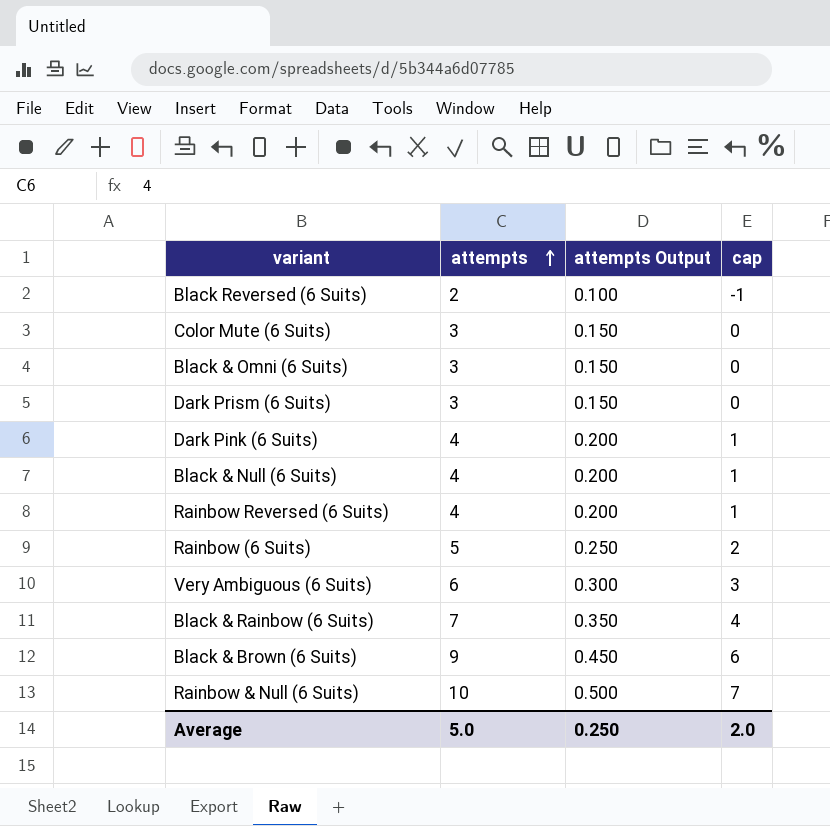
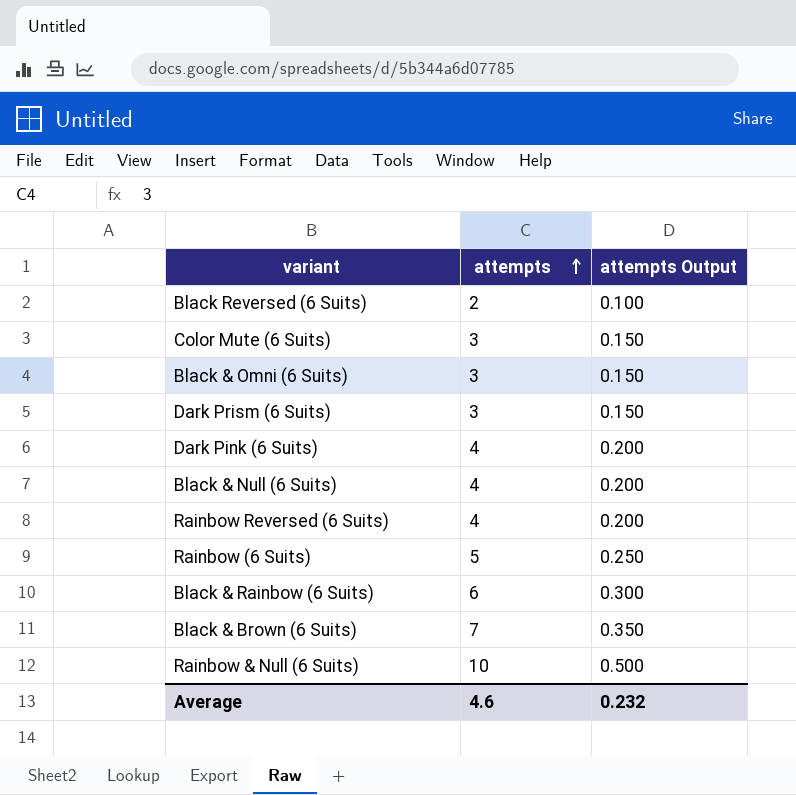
column cap | formula: [attempts] - 3 -> none
row Very Ambiguous (6 Suits): 6 | 0.300 | 3 -> none
Black & Rainbow (6 Suits) | attempts: 7 -> 6
Black & Rainbow (6 Suits) | attempts Output: 0.350 -> 0.300
Black & Brown (6 Suits) | attempts: 9 -> 7
Black & Brown (6 Suits) | attempts Output: 0.450 -> 0.350
Average | attempts: 5.0 -> 4.6
Average | attempts Output: 0.250 -> 0.232

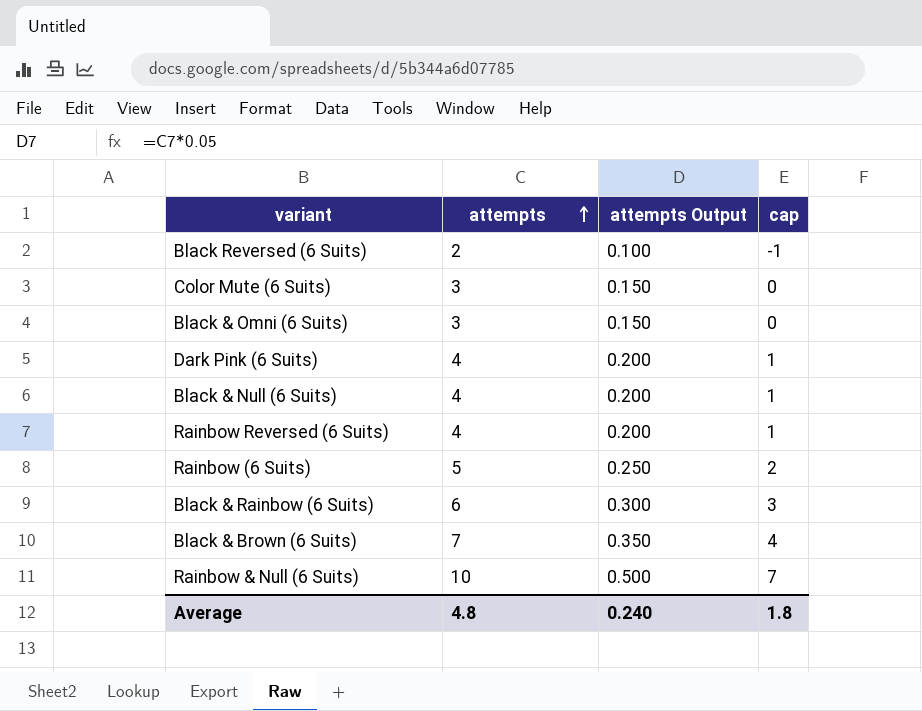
column cap | formula: none -> [attempts] - 3
row Dark Prism (6 Suits): 3 | 0.150 -> none
Average | attempts: 4.6 -> 4.8
Average | attempts Output: 0.232 -> 0.240

